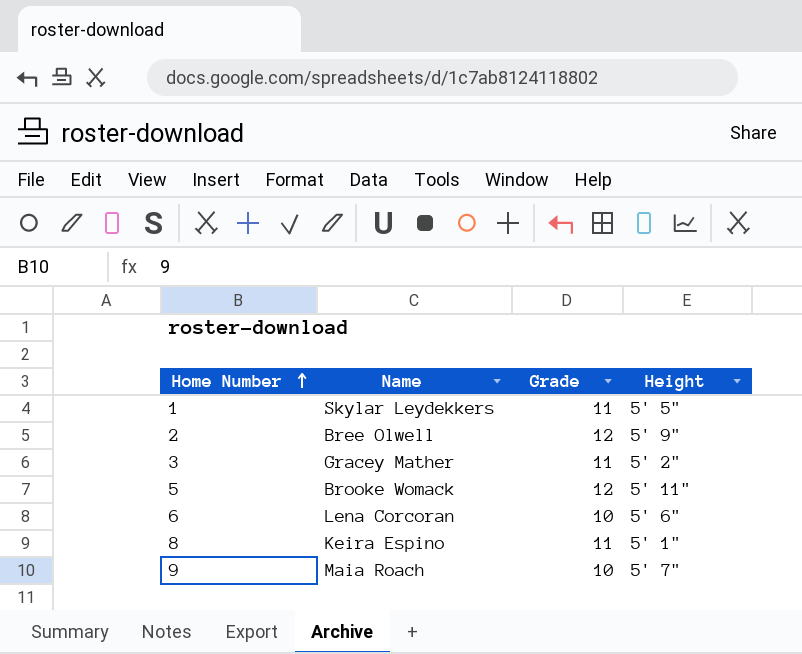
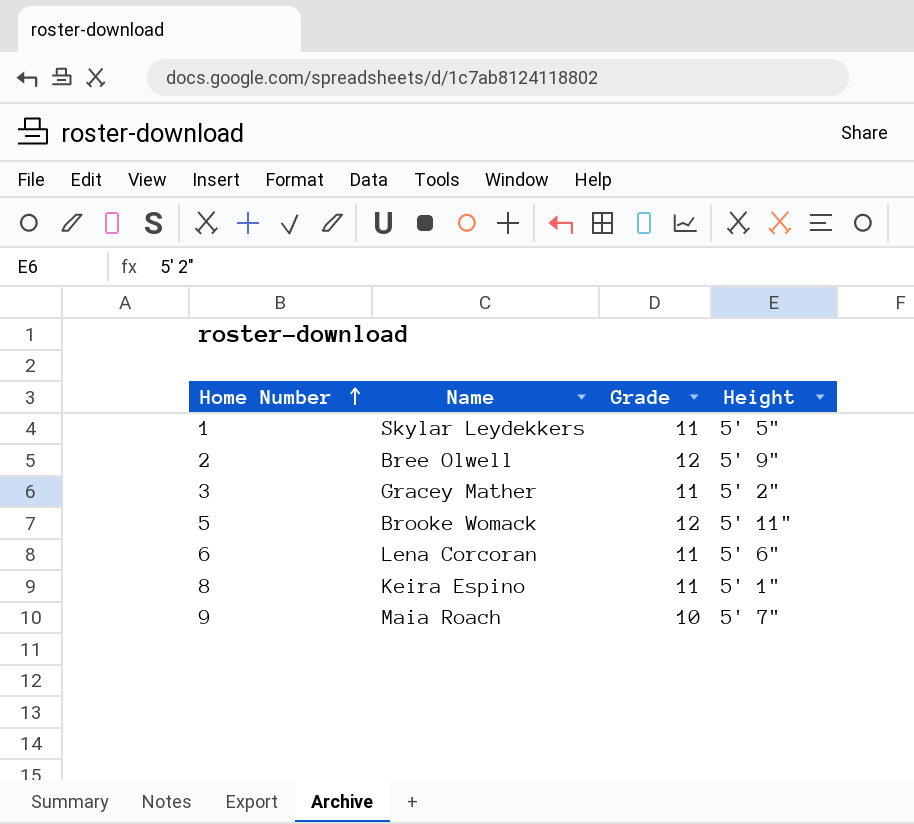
6 | Grade: 10 -> 11

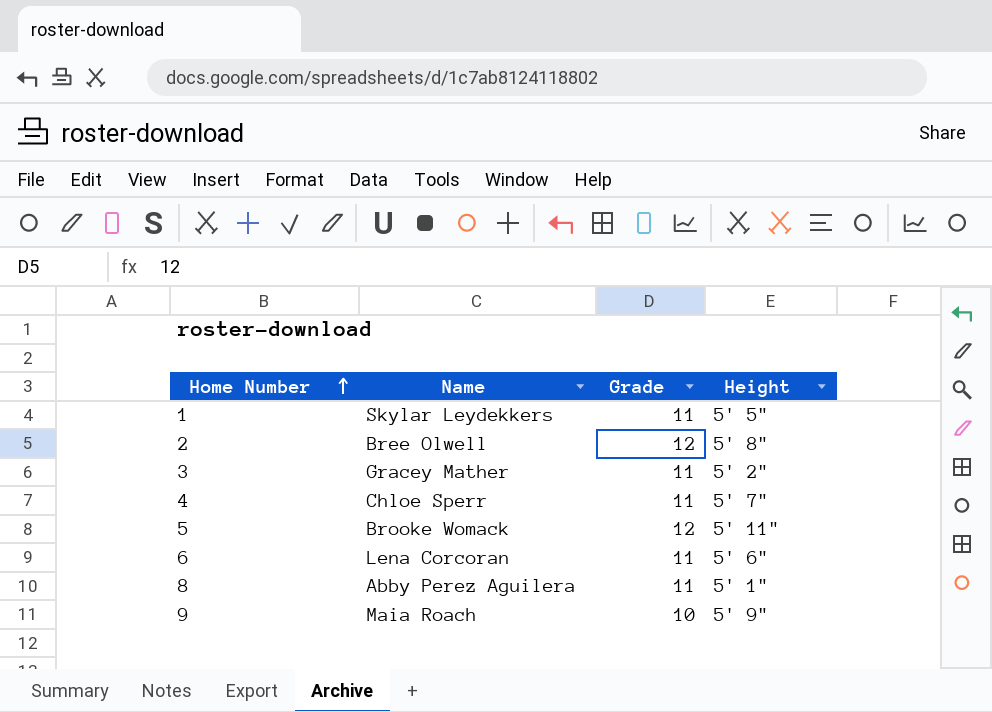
2 | Height: 5' 9" -> 5' 8"
row 4: none -> Chloe Sperr | 11 | 5' 7"
8 | Name: Keira Espino -> Abby Perez Aguilera
9 | Height: 5' 7" -> 5' 9"

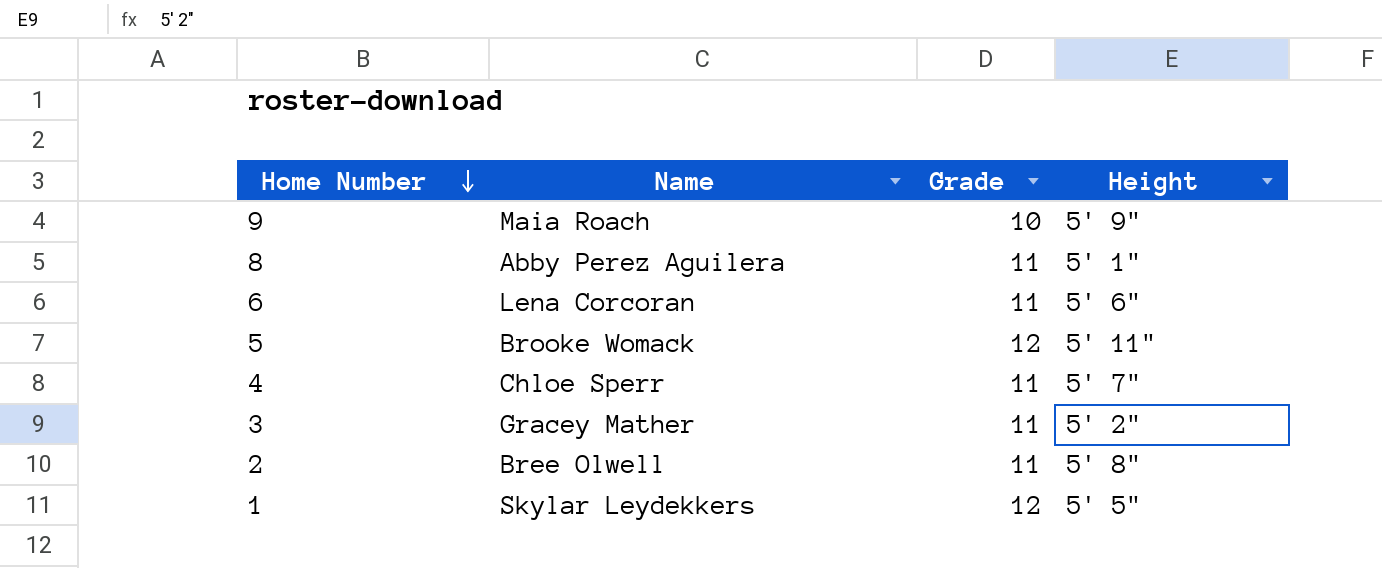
row order: Home Number ascending -> Home Number descending
2 | Grade: 12 -> 11
1 | Grade: 11 -> 12

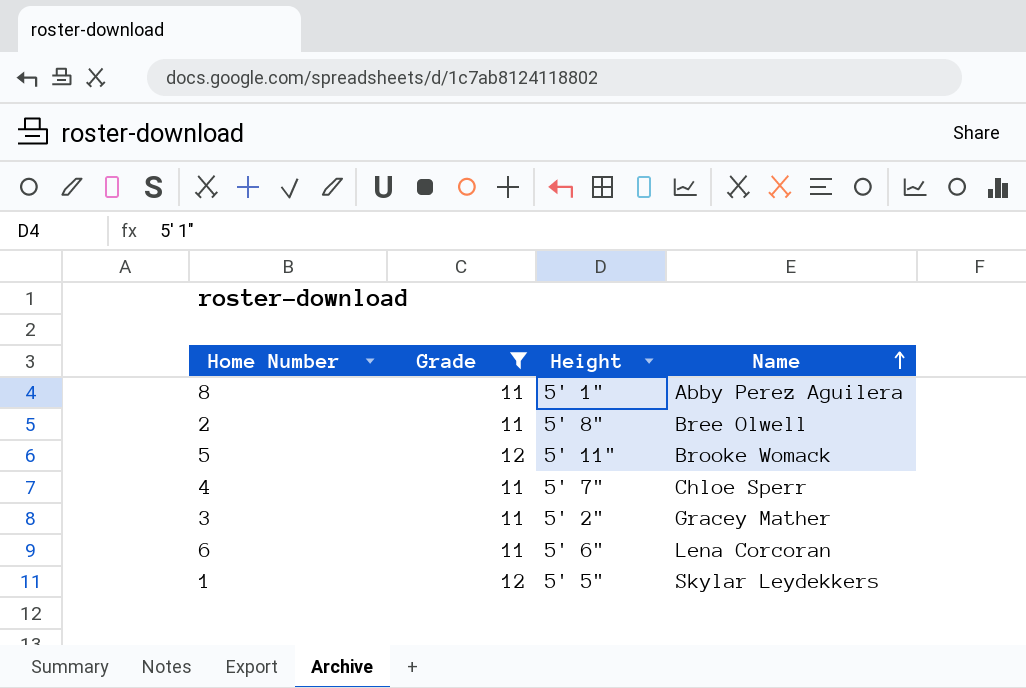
filter: none -> Grade != 10
row order: Home Number descending -> Name ascending
column Name | position: 2 -> 4

